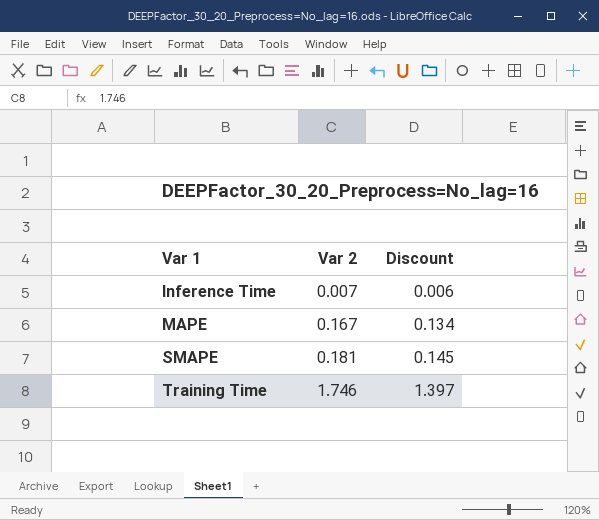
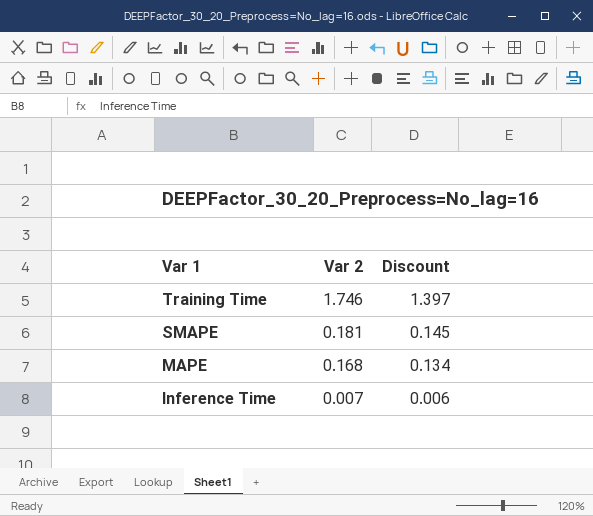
row order: Var 1 ascending -> Var 1 descending
MAPE | Var 2: 0.167 -> 0.168

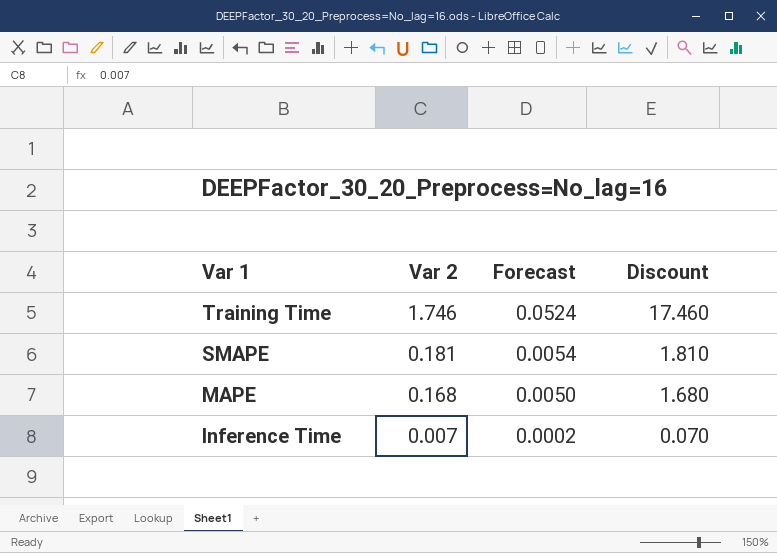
column Forecast | formula: none -> [Var 2] * 0.03
column Discount | formula: [Var 2] * 0.8 -> [Var 2] * 10

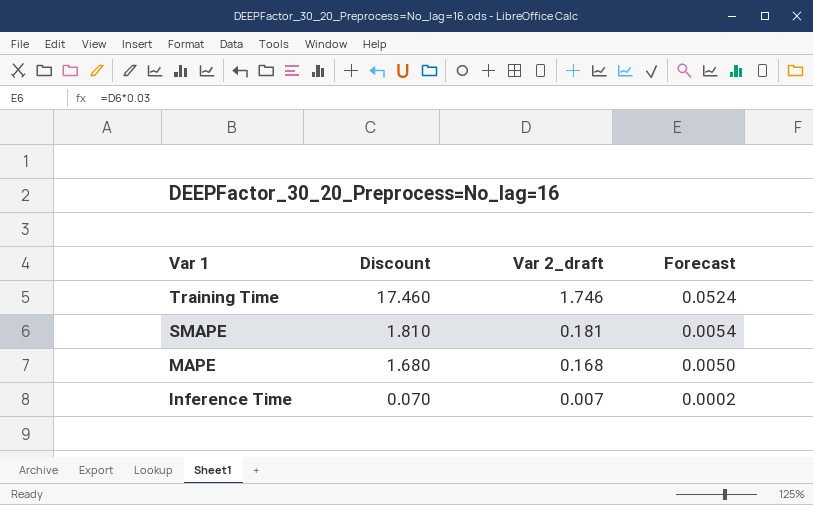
column Discount | position: 4 -> 2
column name: Var 2 -> Var 2_draft

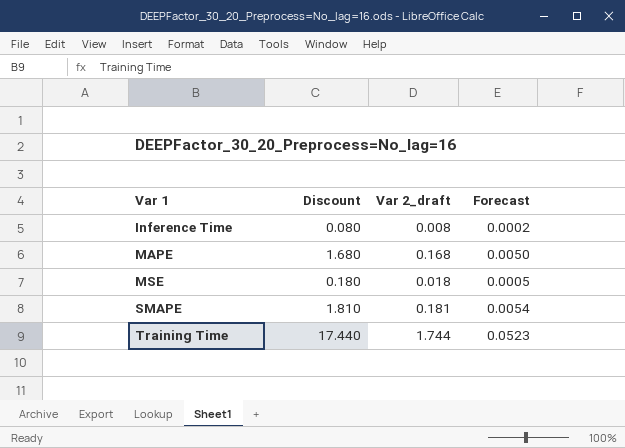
row order: Var 1 descending -> Var 1 ascending
Inference Time | Discount: 0.070 -> 0.080
Inference Time | Var 2_draft: 0.007 -> 0.008
row MSE: none -> 0.180 | 0.018 | 0.0005
Training Time | Discount: 17.460 -> 17.440
Training Time | Var 2_draft: 1.746 -> 1.744
Training Time | Forecast: 0.0524 -> 0.0523

